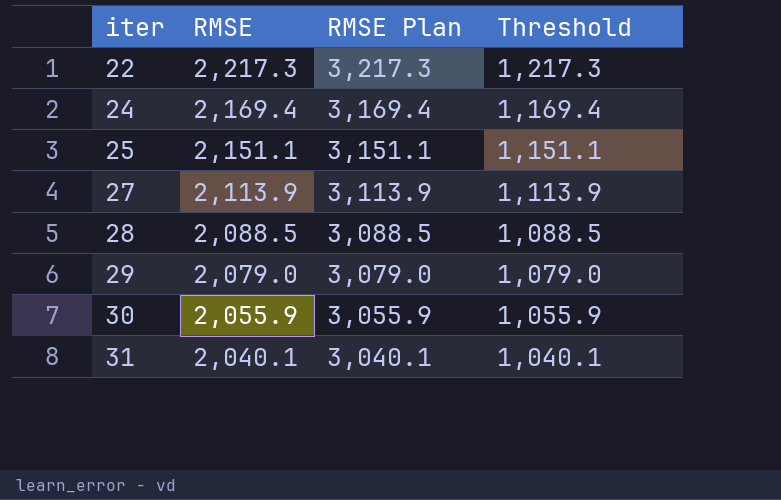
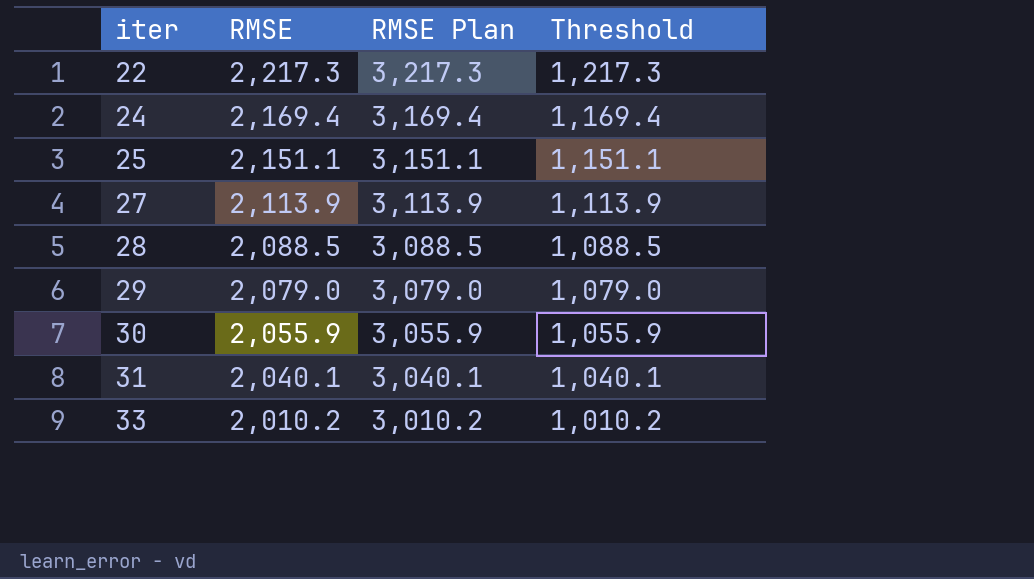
row 33: none -> 2,010.2 | 3,010.2 | 1,010.2

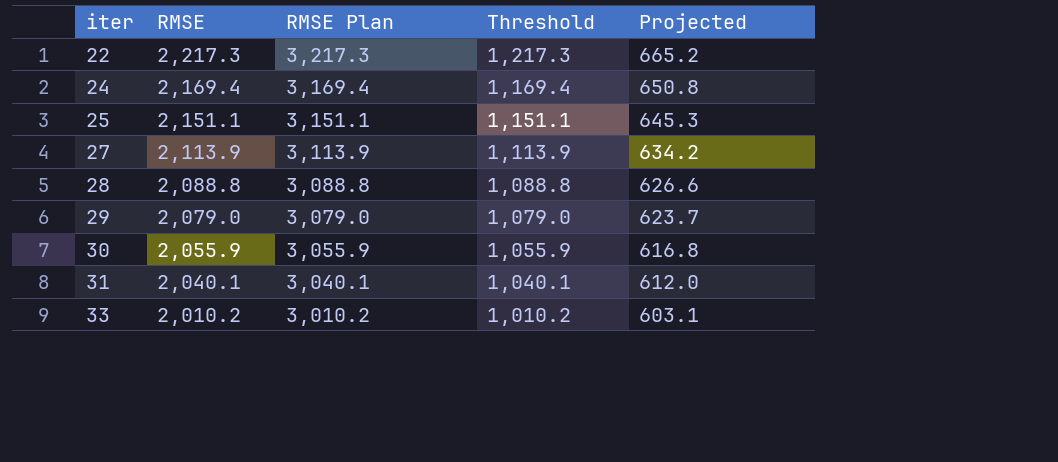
column Projected | formula: none -> [RMSE] * 0.3
28 | RMSE: 2,088.5 -> 2,088.8
28 | RMSE Plan: 3,088.5 -> 3,088.8
28 | Threshold: 1,088.5 -> 1,088.8

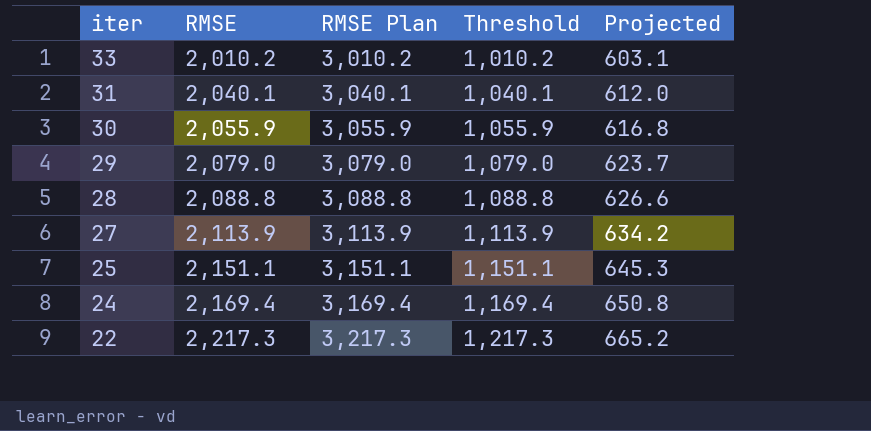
row order: iter ascending -> iter descending

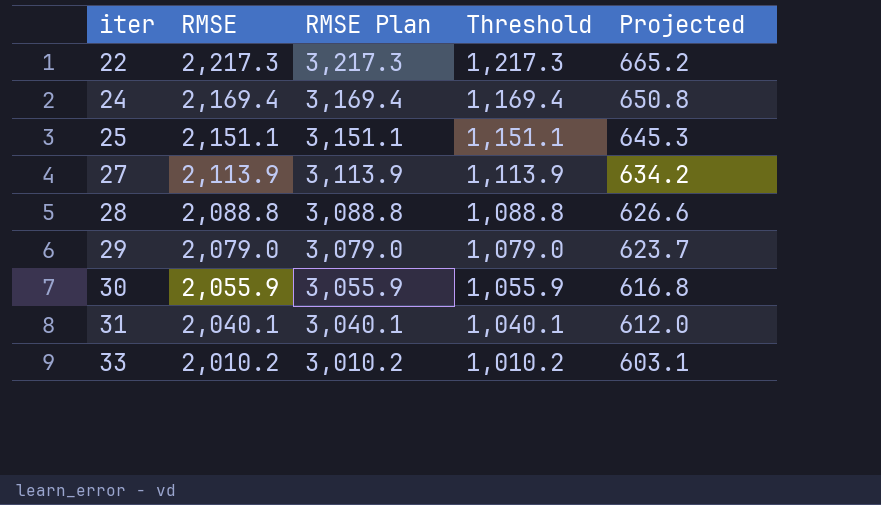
row order: iter descending -> iter ascending

